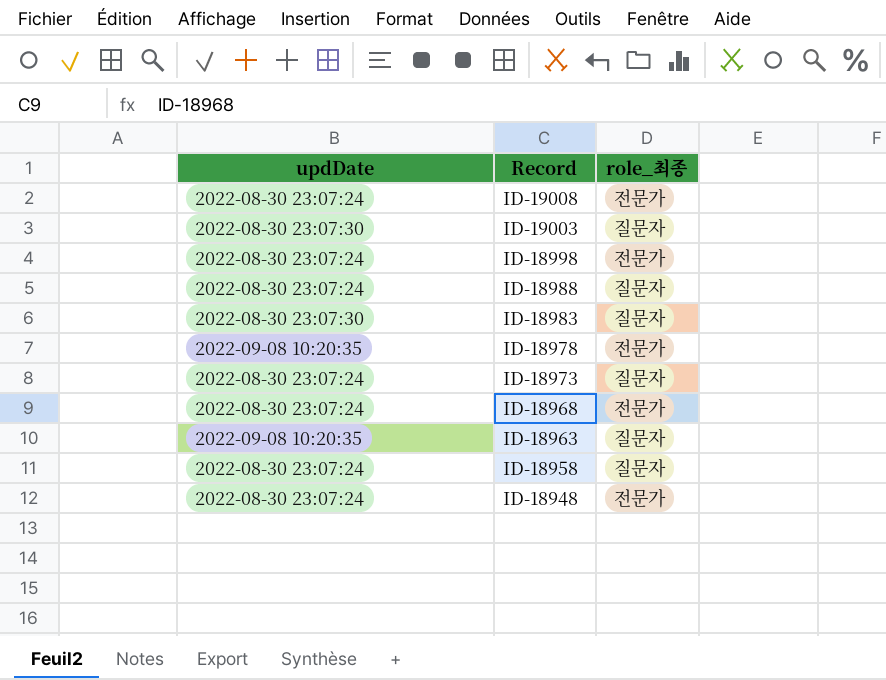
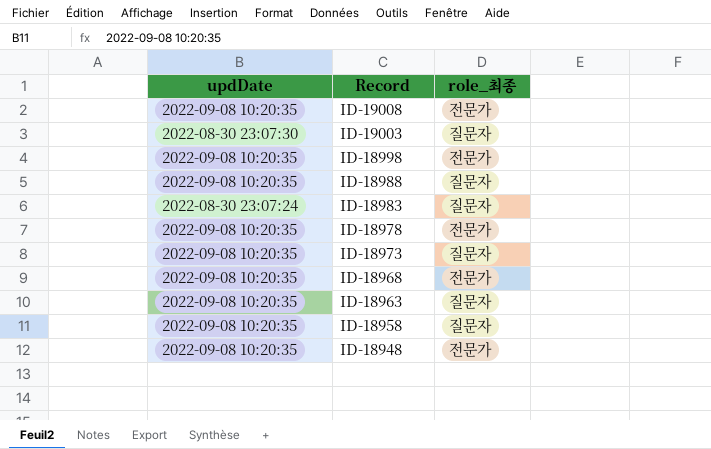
ID-19008 | updDate: 2022-08-30 23:07:24 -> 2022-09-08 10:20:35
ID-18998 | updDate: 2022-08-30 23:07:24 -> 2022-09-08 10:20:35
ID-18988 | updDate: 2022-08-30 23:07:24 -> 2022-09-08 10:20:35
ID-18983 | updDate: 2022-08-30 23:07:30 -> 2022-08-30 23:07:24
ID-18973 | updDate: 2022-08-30 23:07:24 -> 2022-09-08 10:20:35
ID-18968 | updDate: 2022-08-30 23:07:24 -> 2022-09-08 10:20:35
ID-18958 | updDate: 2022-08-30 23:07:24 -> 2022-09-08 10:20:35
ID-18948 | updDate: 2022-08-30 23:07:24 -> 2022-09-08 10:20:35

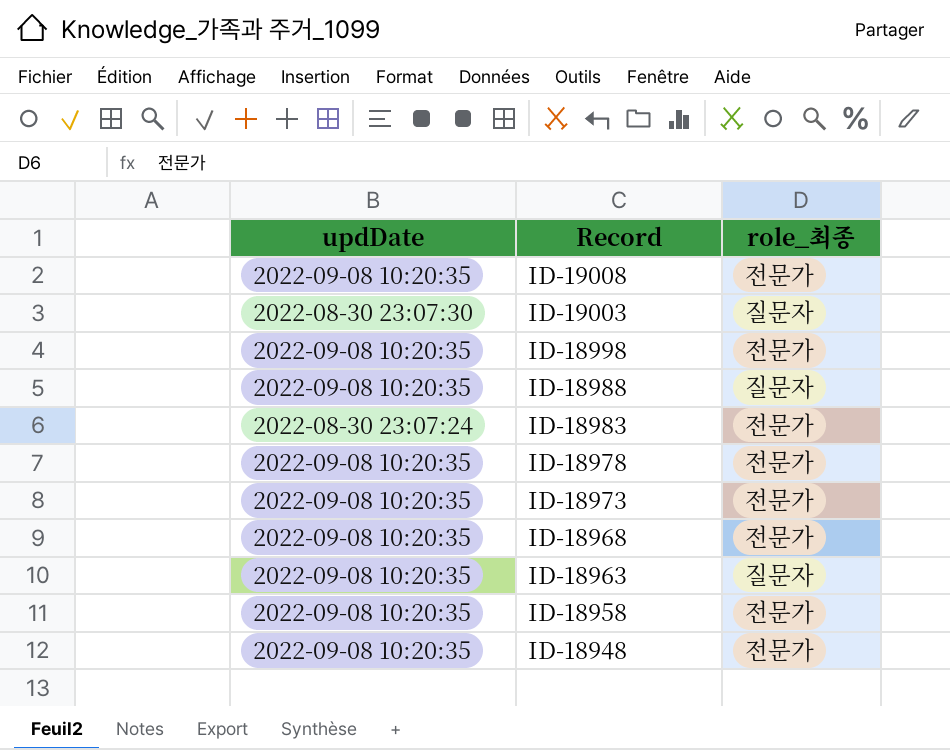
ID-18983 | role_최종: 질문자 -> 전문가
ID-18973 | role_최종: 질문자 -> 전문가
ID-18958 | role_최종: 질문자 -> 전문가

